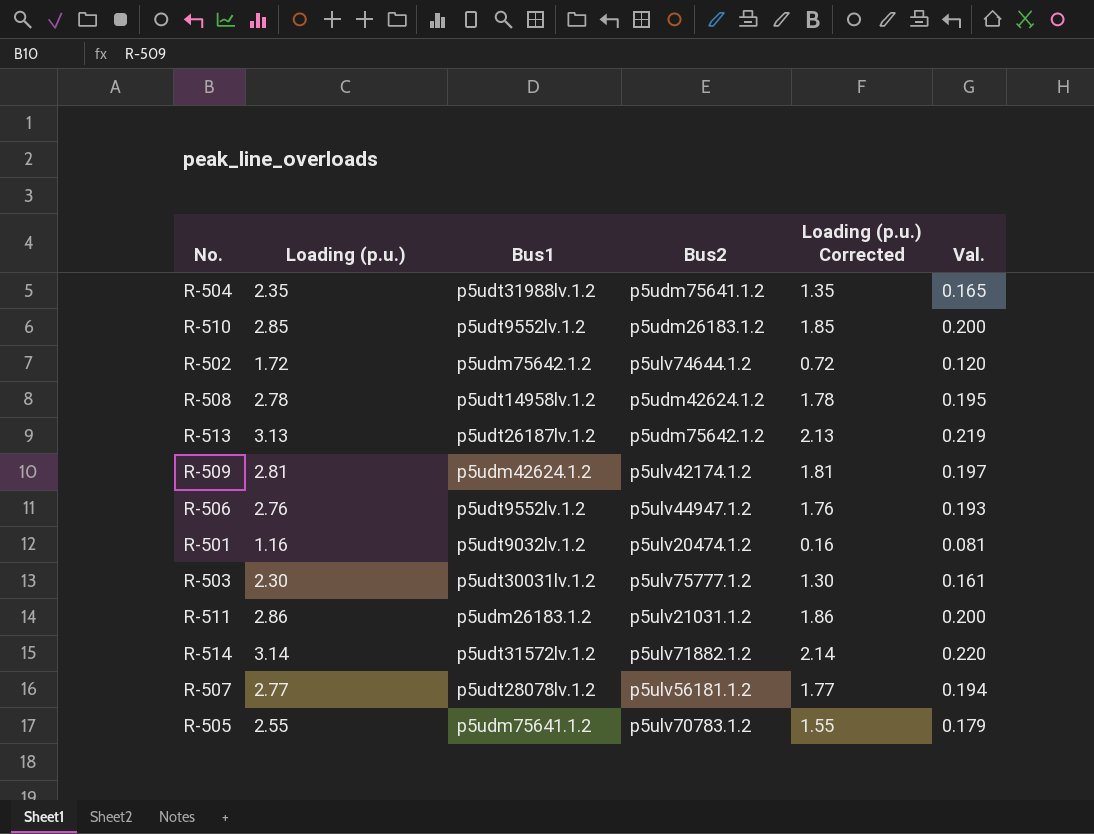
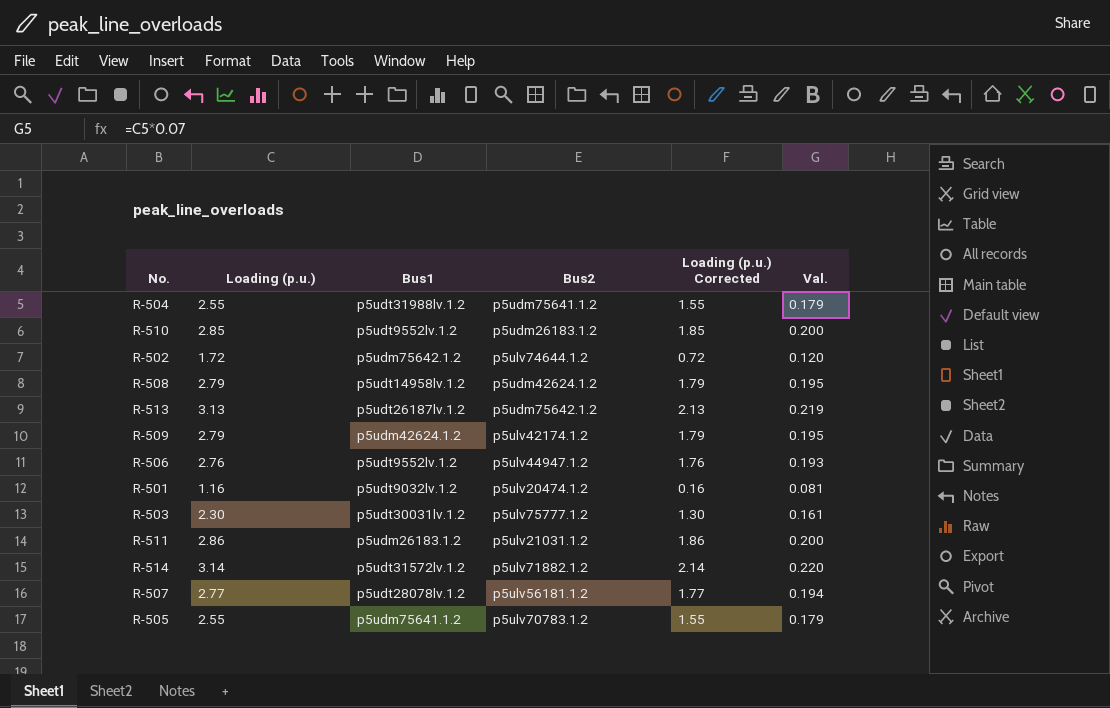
R-504 | Loading (p.u.): 2.35 -> 2.55
R-504 | Loading (p.u.) Corrected: 1.35 -> 1.55
R-504 | Val.: 0.165 -> 0.179
R-508 | Loading (p.u.): 2.78 -> 2.79
R-508 | Loading (p.u.) Corrected: 1.78 -> 1.79
R-509 | Loading (p.u.): 2.81 -> 2.79
R-509 | Loading (p.u.) Corrected: 1.81 -> 1.79
R-509 | Val.: 0.197 -> 0.195

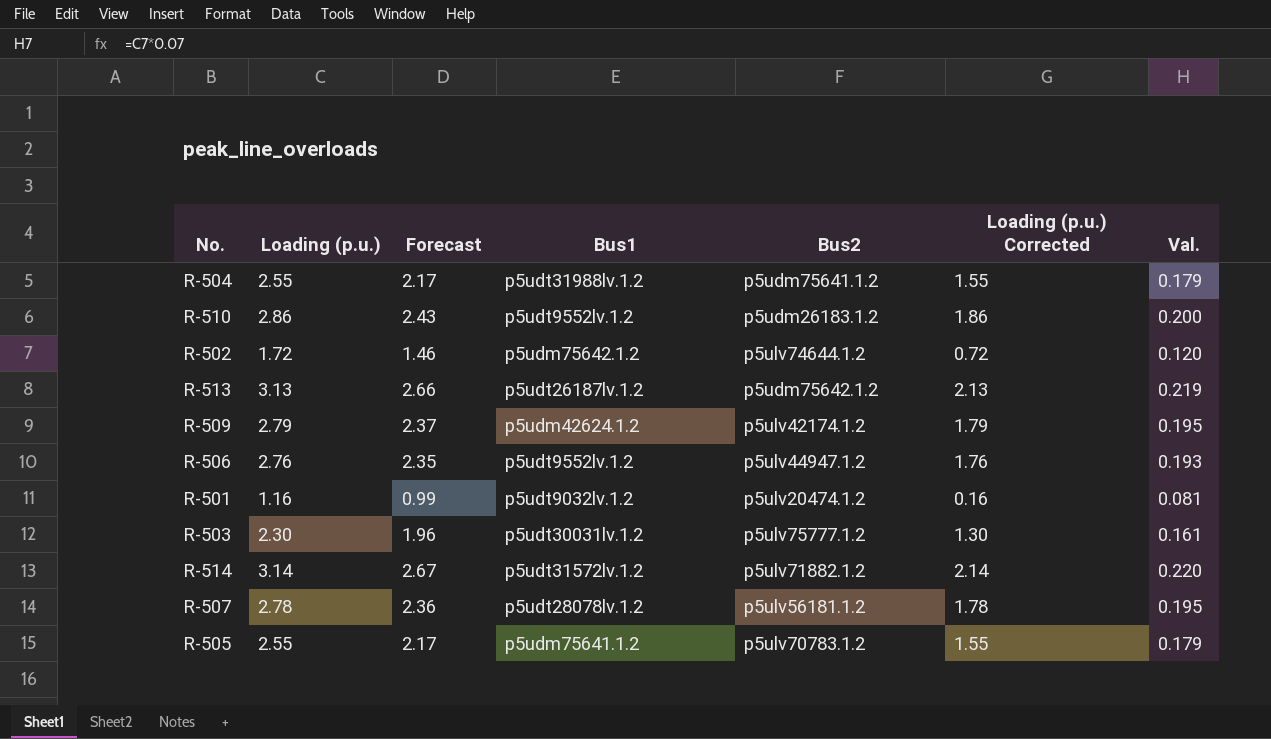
column Forecast | formula: none -> [Loading (p.u.)] * 0.85
row R-508: 2.79 | p5udt14958lv.1.2 | p5udm42624.1.2 | 1.79 | 0.195 -> none
row R-511: 2.86 | p5udm26183.1.2 | p5ulv21031.1.2 | 1.86 | 0.200 -> none
R-510 | Loading (p.u.): 2.85 -> 2.86
R-510 | Loading (p.u.) Corrected: 1.85 -> 1.86
R-507 | Loading (p.u.): 2.77 -> 2.78
R-507 | Loading (p.u.) Corrected: 1.77 -> 1.78
R-507 | Val.: 0.194 -> 0.195

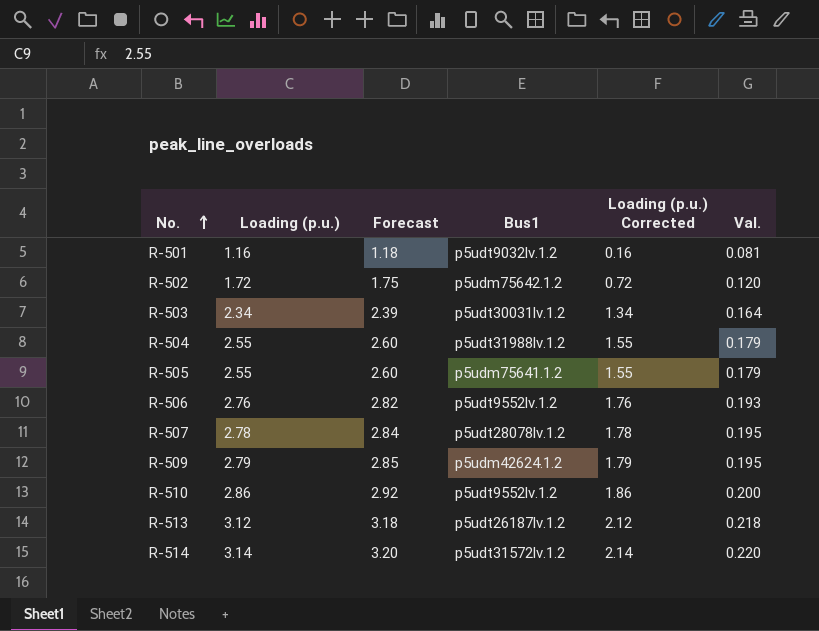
row order: none -> No. ascending
column Bus2 | position: 5 -> none
column Forecast | formula: [Loading (p.u.)] * 0.85 -> [Loading (p.u.)] * 1.02
R-503 | Loading (p.u.): 2.30 -> 2.34
R-503 | Loading (p.u.) Corrected: 1.30 -> 1.34
R-503 | Val.: 0.161 -> 0.164
R-513 | Loading (p.u.): 3.13 -> 3.12
R-513 | Loading (p.u.) Corrected: 2.13 -> 2.12
R-513 | Val.: 0.219 -> 0.218

